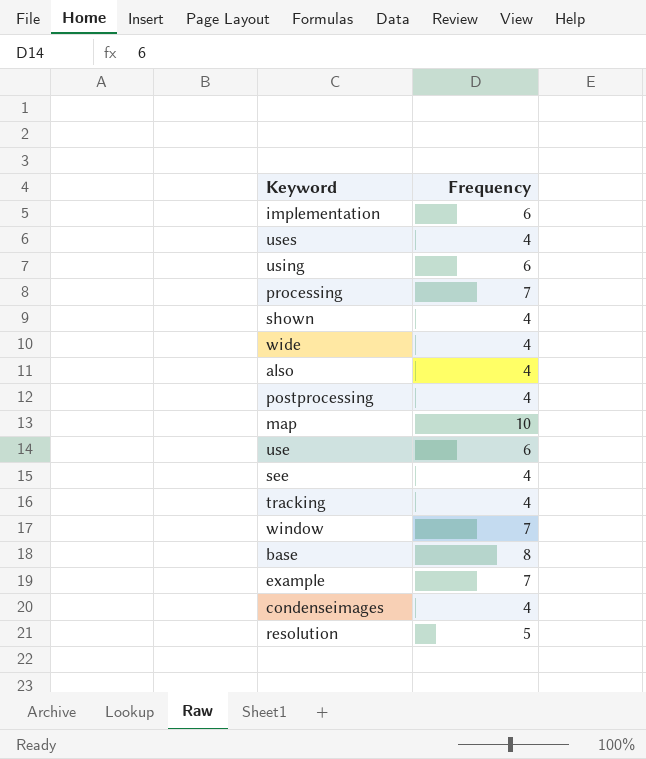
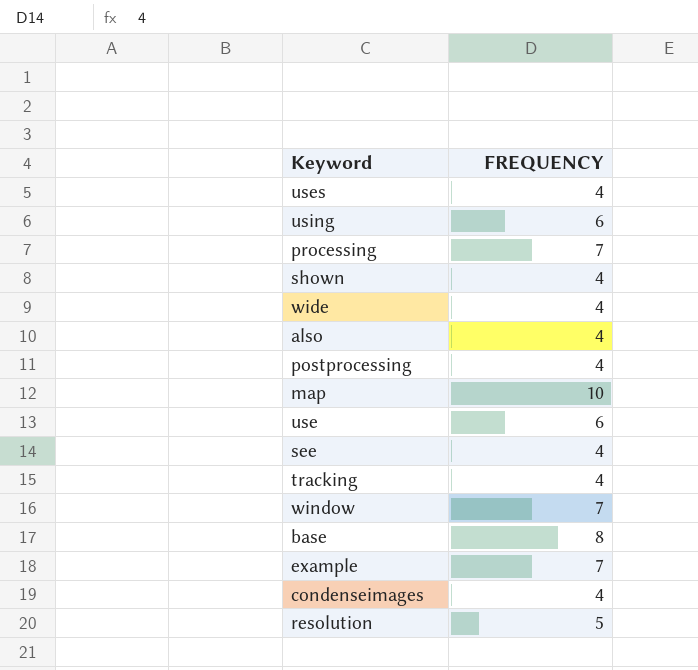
column name: Frequency -> FREQUENCY
row implementation: 6 -> none

